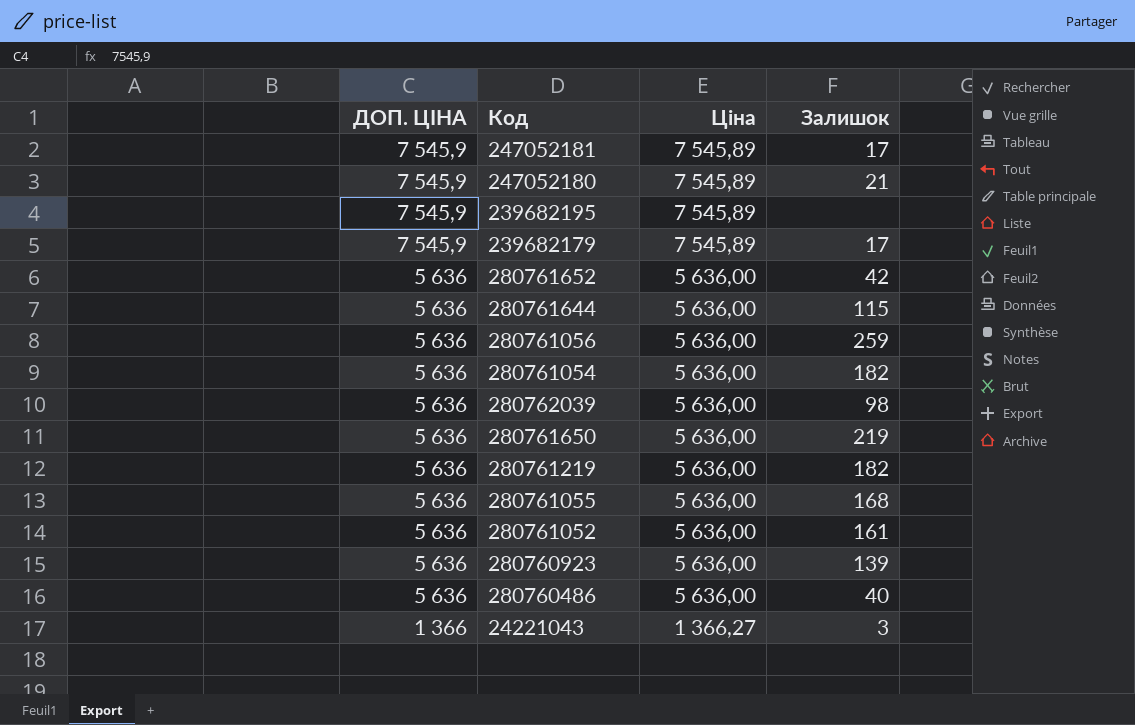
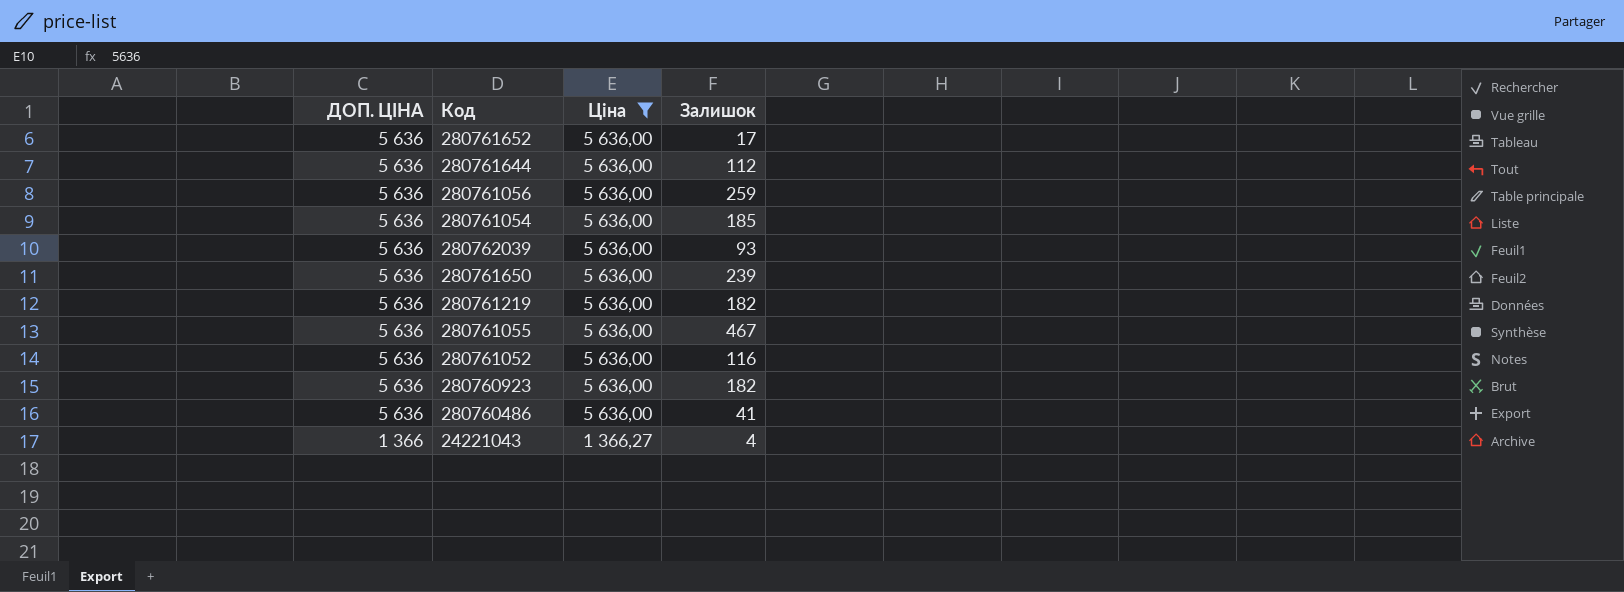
filter: none -> Ціна != 7 545,89
280761652 | Залишок: 42 -> 17
280761644 | Залишок: 115 -> 112
280761054 | Залишок: 182 -> 185
280762039 | Залишок: 98 -> 93
280761650 | Залишок: 219 -> 239
280761055 | Залишок: 168 -> 467
280761052 | Залишок: 161 -> 116
280760923 | Залишок: 139 -> 182
280760486 | Залишок: 40 -> 41
24221043 | Залишок: 3 -> 4

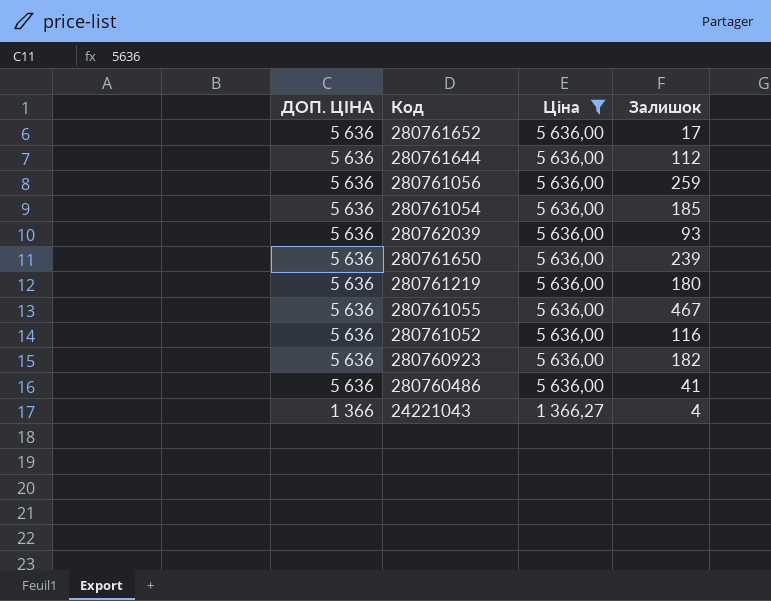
280761219 | Залишок: 182 -> 180

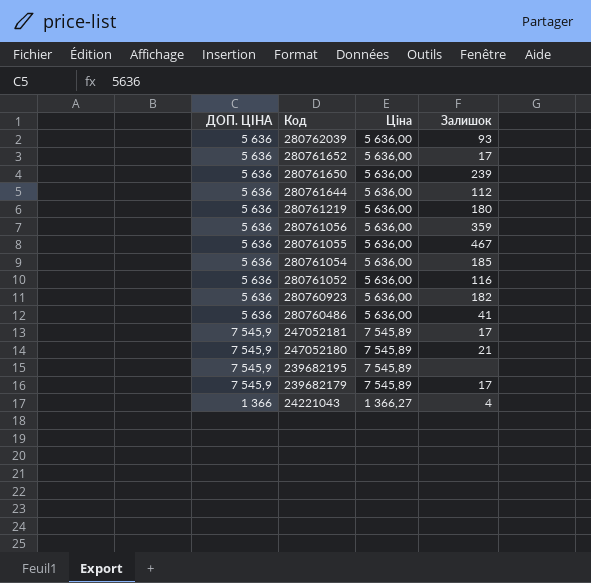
filter: Ціна != 7 545,89 -> none
row order: ДОП. ЦІНА descending -> Код descending
280761056 | Залишок: 259 -> 359

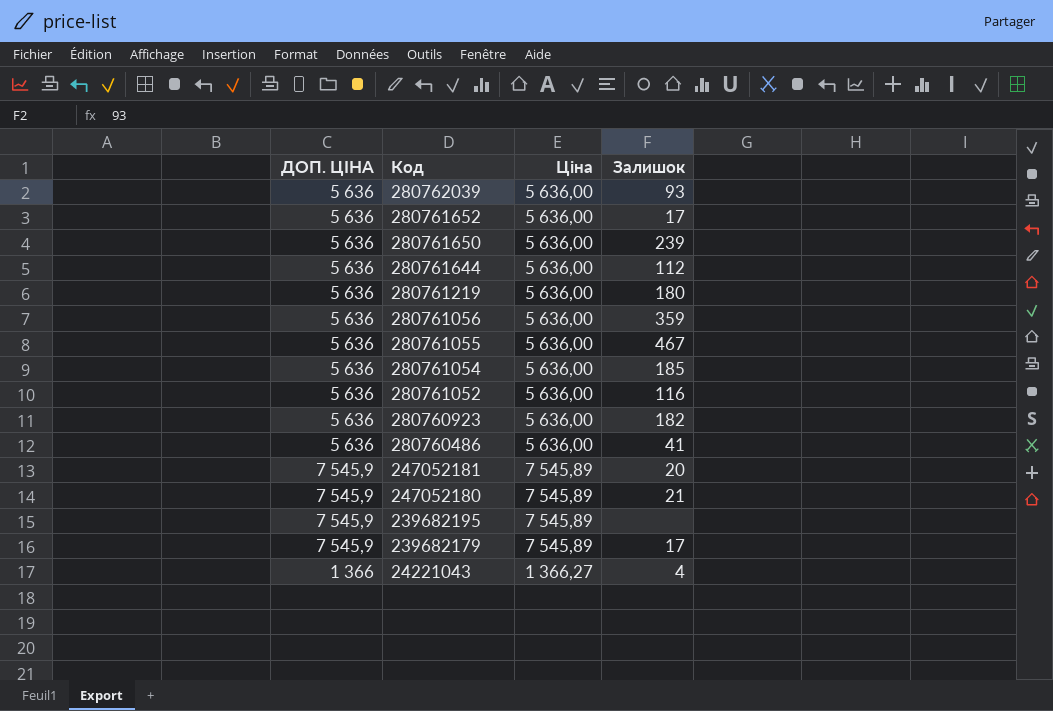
247052181 | Залишок: 17 -> 20

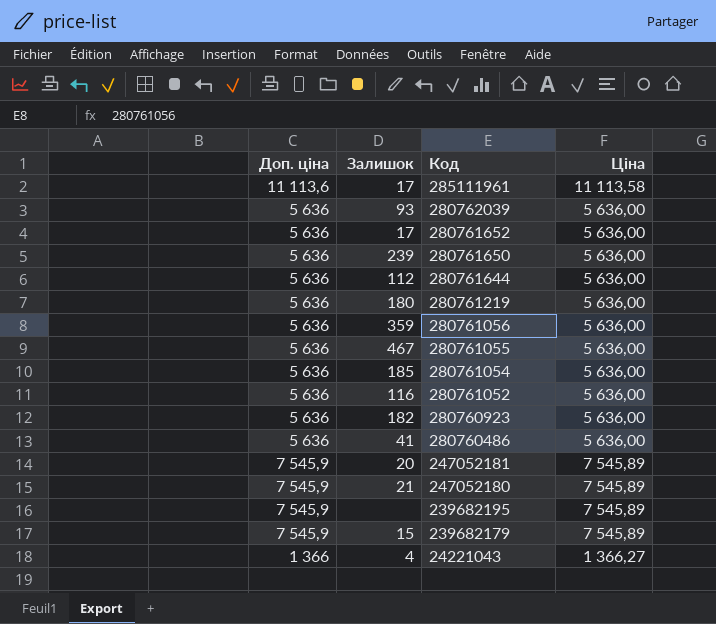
column name: ДОП. ЦІНА -> Доп. ціна
column Залишок | position: 4 -> 2
row 285111961: none -> 11 113,6 | 17 | 11 113,58
239682179 | Залишок: 17 -> 15

